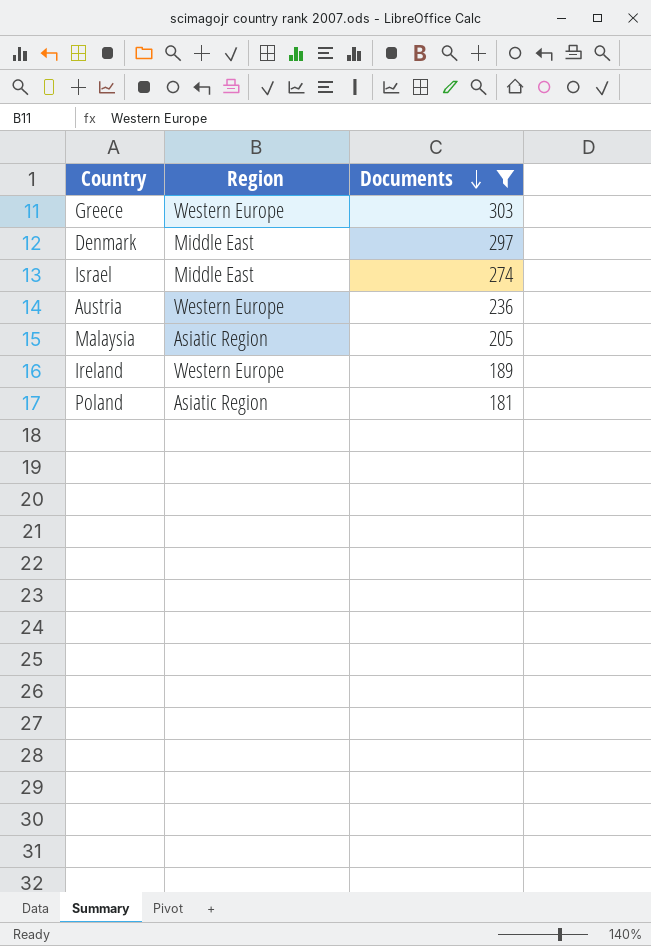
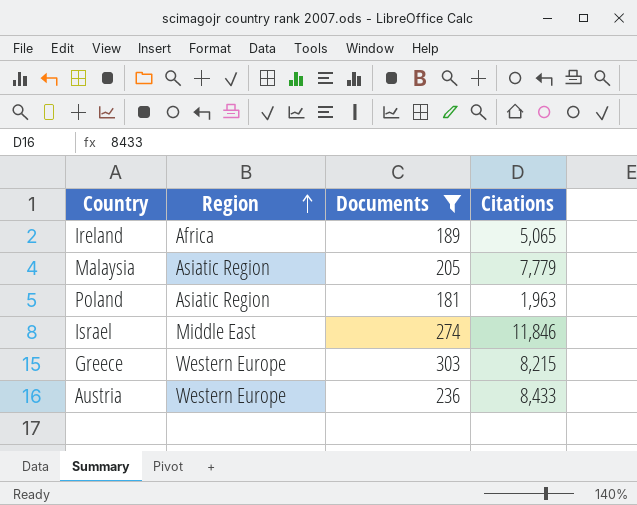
row order: Documents descending -> Region ascending
column Citations | position: none -> 4
row Denmark: Middle East | 297 -> none
Ireland | Region: Western Europe -> Africa

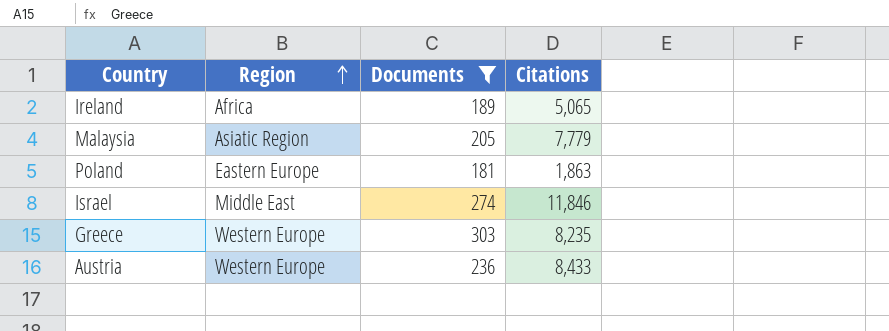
Poland | Region: Asiatic Region -> Eastern Europe
Poland | Citations: 1,963 -> 1,863
Greece | Citations: 8,215 -> 8,235

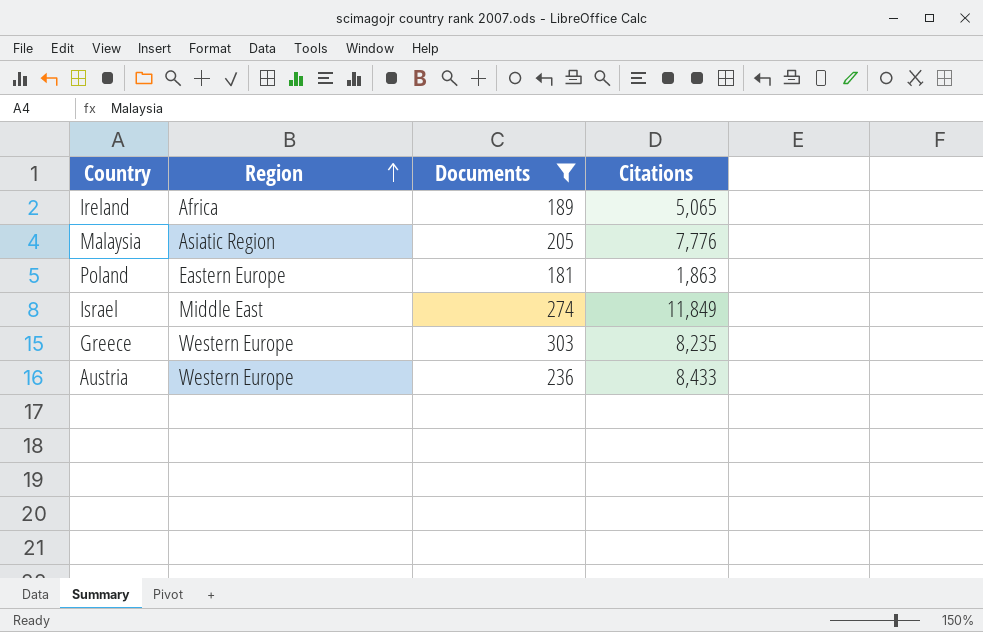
Malaysia | Citations: 7,779 -> 7,776
Israel | Citations: 11,846 -> 11,849

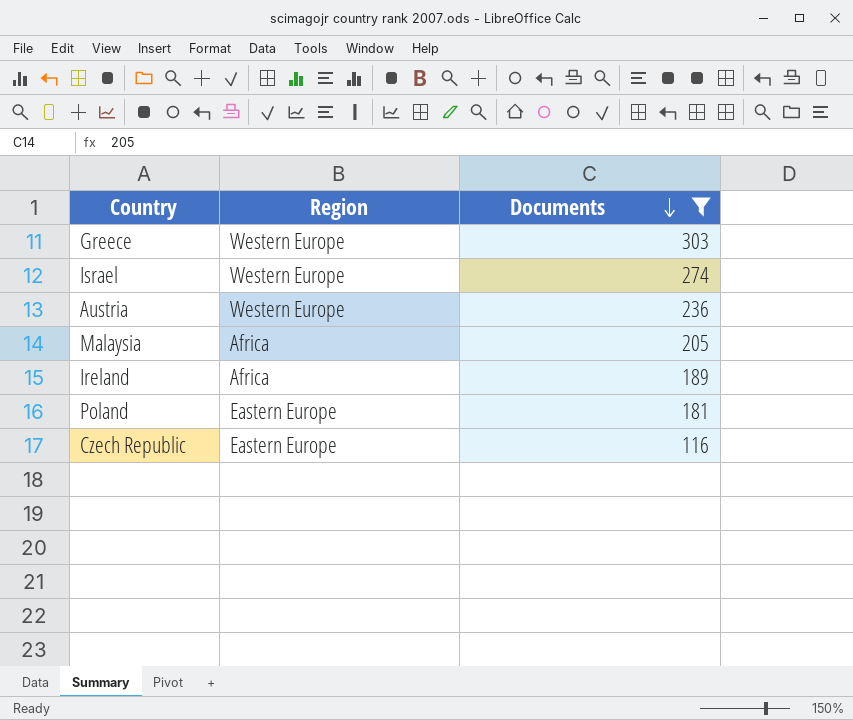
row order: Region ascending -> Documents descending
column Citations | position: 4 -> none
Israel | Region: Middle East -> Western Europe
Malaysia | Region: Asiatic Region -> Africa
row Czech Republic: none -> Eastern Europe | 116

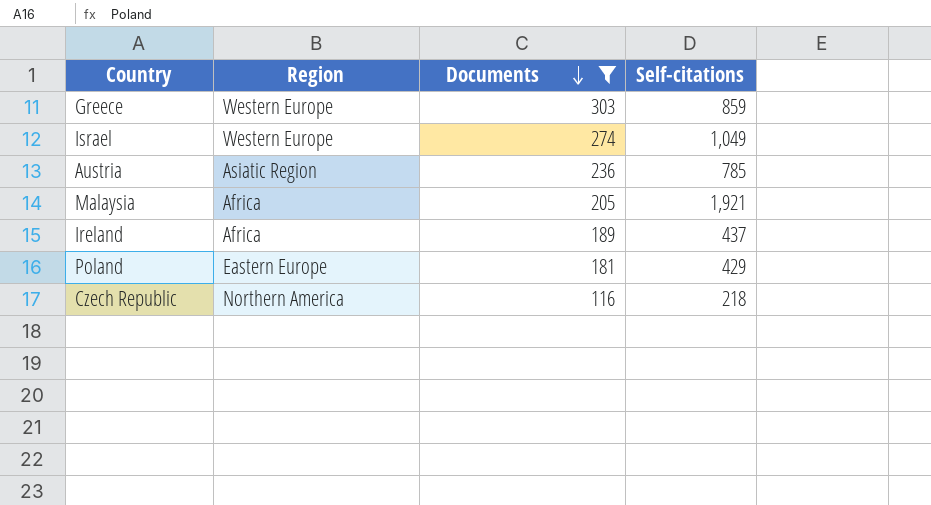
column Self-citations | position: none -> 4
Austria | Region: Western Europe -> Asiatic Region
Czech Republic | Region: Eastern Europe -> Northern America

